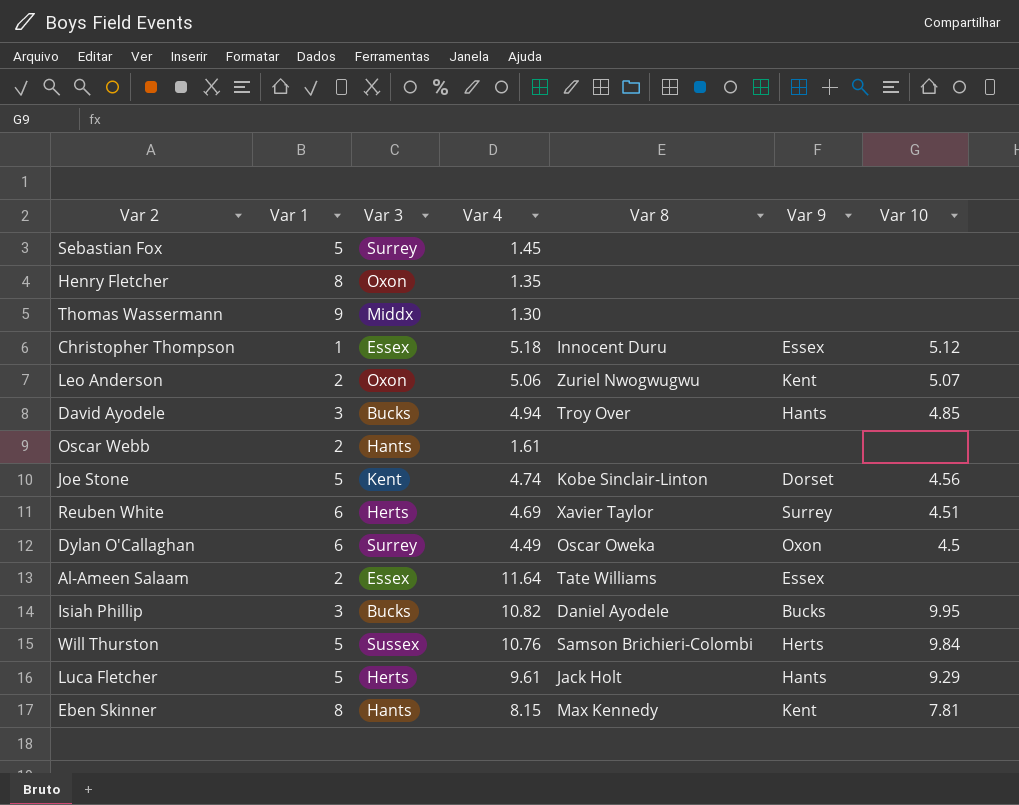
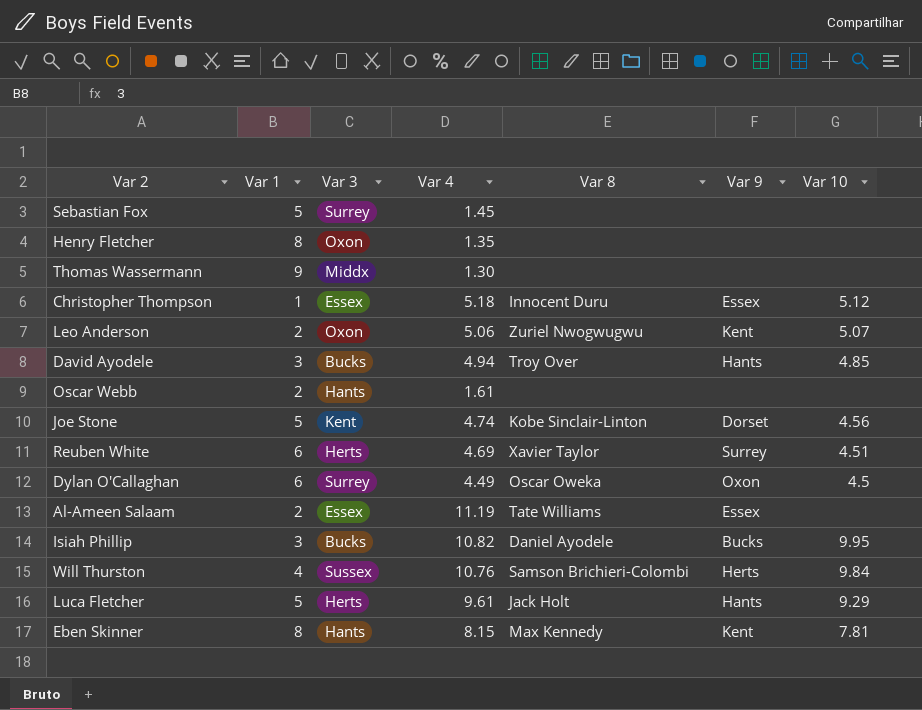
Al-Ameen Salaam | Var 4: 11.64 -> 11.19
Will Thurston | Var 1: 5 -> 4

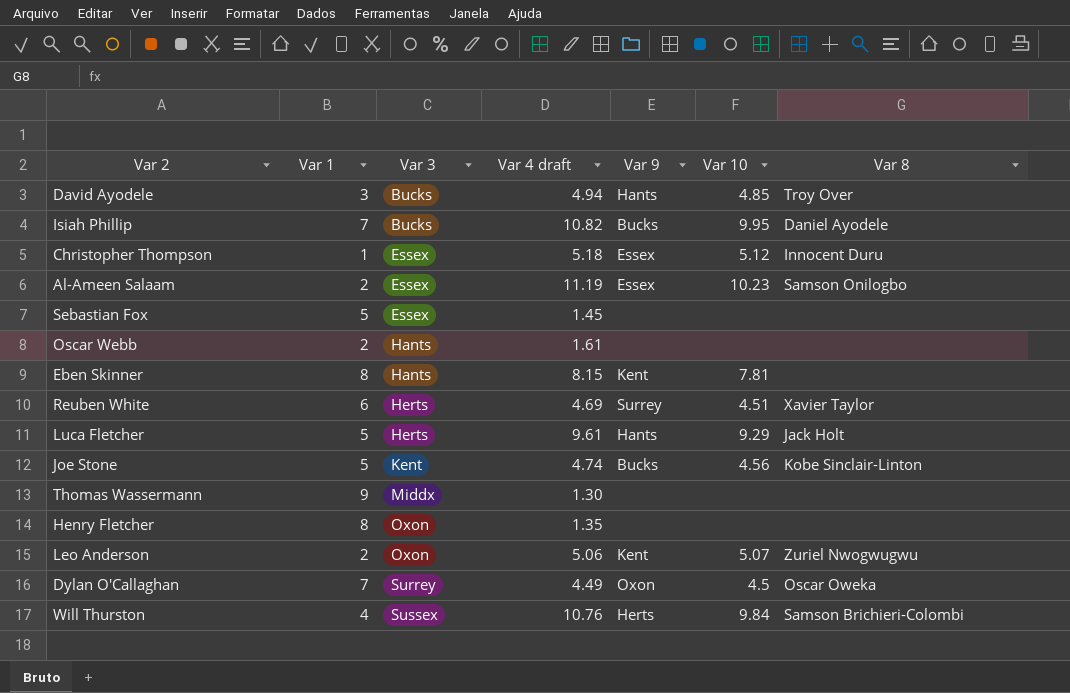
row order: none -> Var 3 ascending
column name: Var 4 -> Var 4 draft
column Var 8 | position: 5 -> 7
Isiah Phillip | Var 1: 3 -> 7
Al-Ameen Salaam | Var 10: none -> 10.23
Al-Ameen Salaam | Var 8: Tate Williams -> Samson Onilogbo
Sebastian Fox | Var 3: Surrey -> Essex
Eben Skinner | Var 8: Max Kennedy -> none
Joe Stone | Var 9: Dorset -> Bucks
Dylan O'Callaghan | Var 1: 6 -> 7

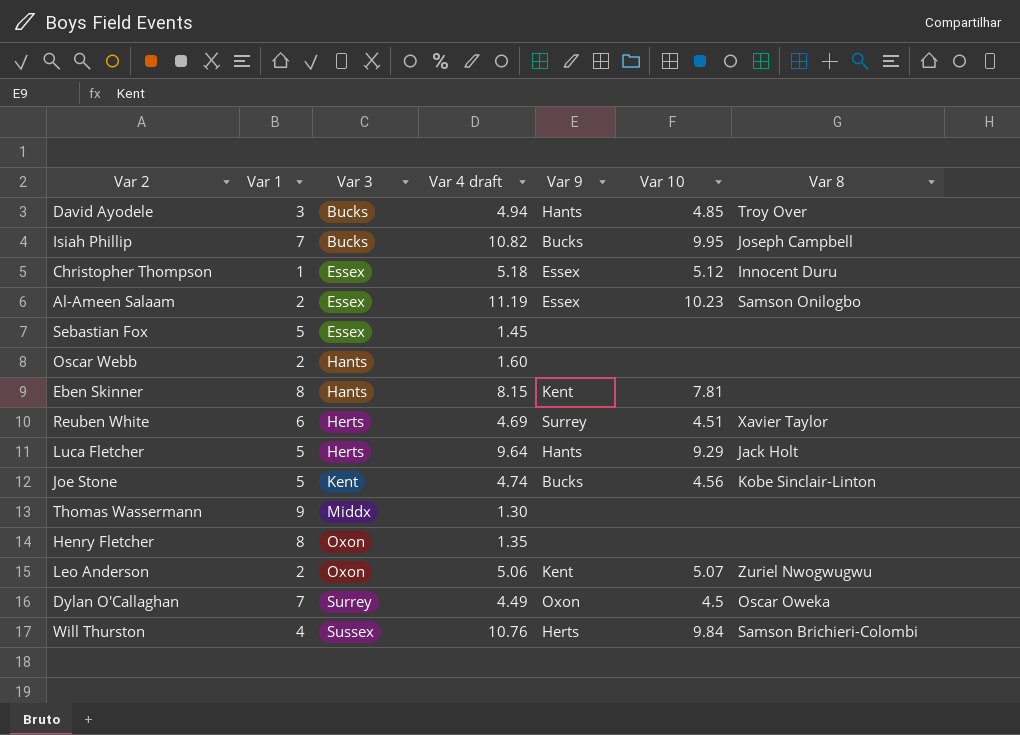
Isiah Phillip | Var 8: Daniel Ayodele -> Joseph Campbell
Oscar Webb | Var 4 draft: 1.61 -> 1.60
Luca Fletcher | Var 4 draft: 9.61 -> 9.64

